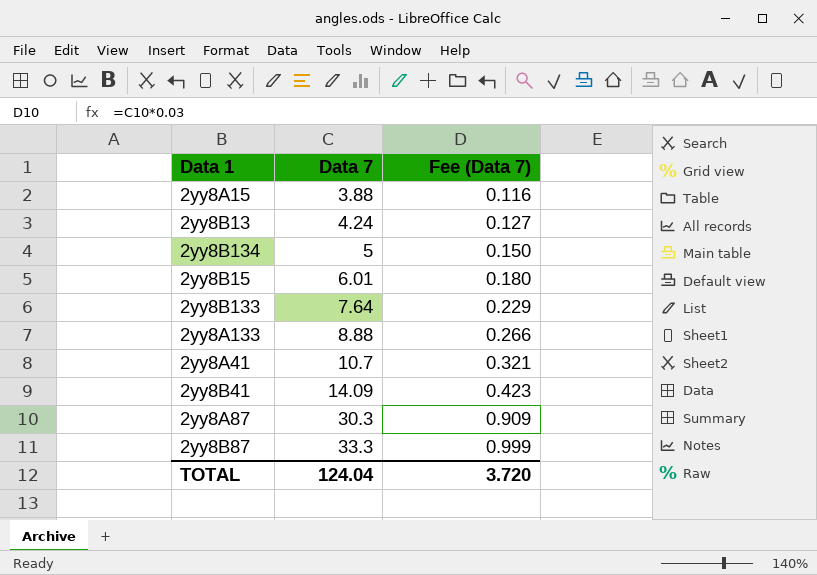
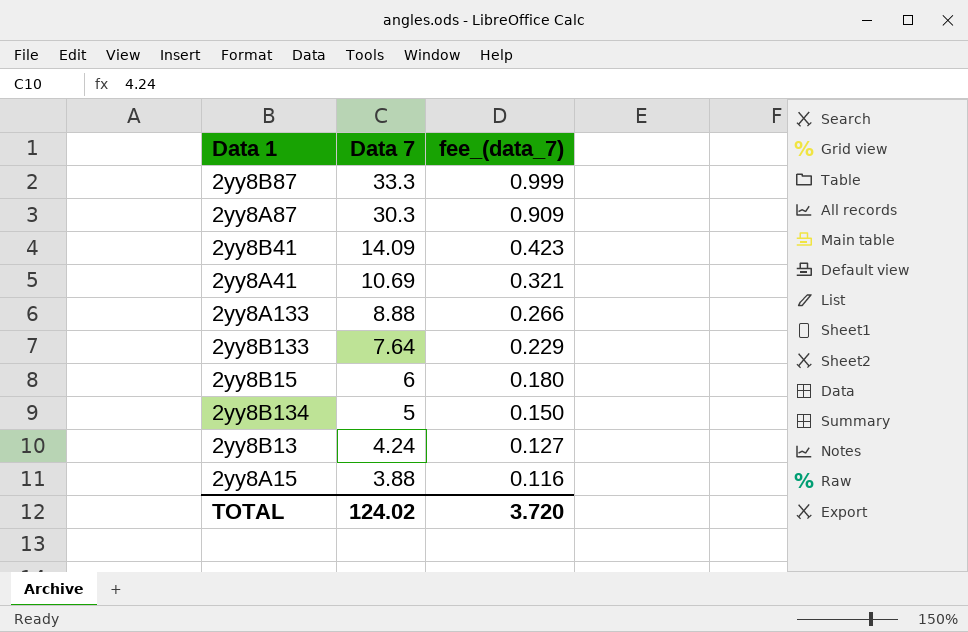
row order: Data 7 ascending -> Data 7 descending
column name: Fee (Data 7) -> fee_(data_7)
2yy8A41 | Data 7: 10.7 -> 10.69
2yy8B15 | Data 7: 6.01 -> 6
TOTAL | Data 7: 124.04 -> 124.02

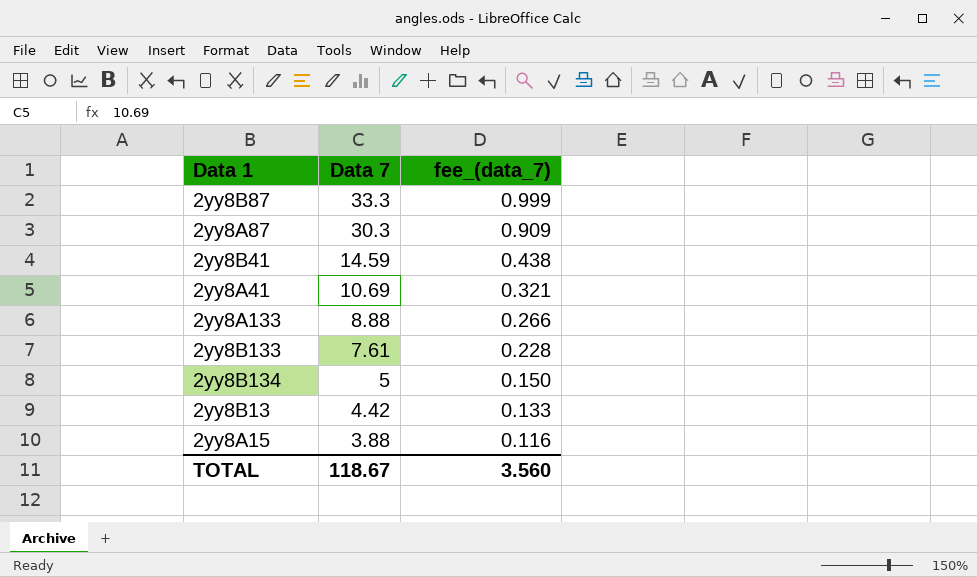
row 2yy8B15: 6 | 0.180 -> none
2yy8B41 | Data 7: 14.09 -> 14.59
2yy8B41 | fee_(data_7): 0.423 -> 0.438
2yy8B133 | Data 7: 7.64 -> 7.61
2yy8B133 | fee_(data_7): 0.229 -> 0.228
2yy8B13 | Data 7: 4.24 -> 4.42
2yy8B13 | fee_(data_7): 0.127 -> 0.133
TOTAL | Data 7: 124.02 -> 118.67
TOTAL | fee_(data_7): 3.720 -> 3.560

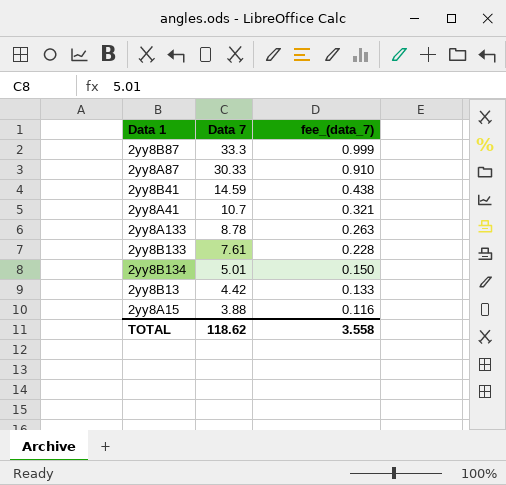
2yy8A87 | Data 7: 30.3 -> 30.33
2yy8A87 | fee_(data_7): 0.909 -> 0.910
2yy8A41 | Data 7: 10.69 -> 10.7
2yy8A133 | Data 7: 8.88 -> 8.78
2yy8A133 | fee_(data_7): 0.266 -> 0.263
2yy8B134 | Data 7: 5 -> 5.01
TOTAL | Data 7: 118.67 -> 118.62
TOTAL | fee_(data_7): 3.560 -> 3.558

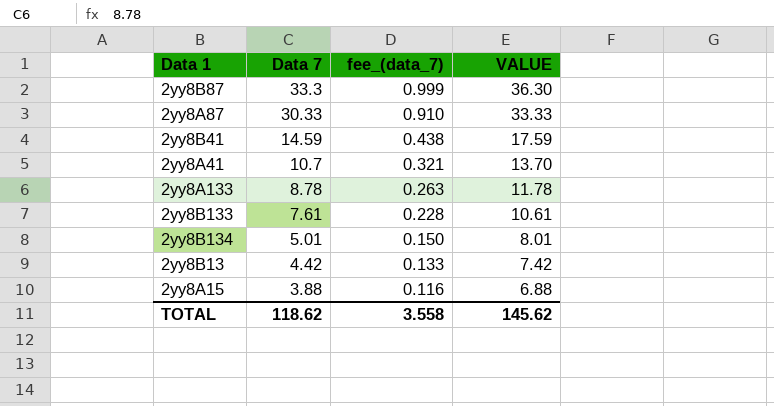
column VALUE | formula: none -> [Data 7] + 3

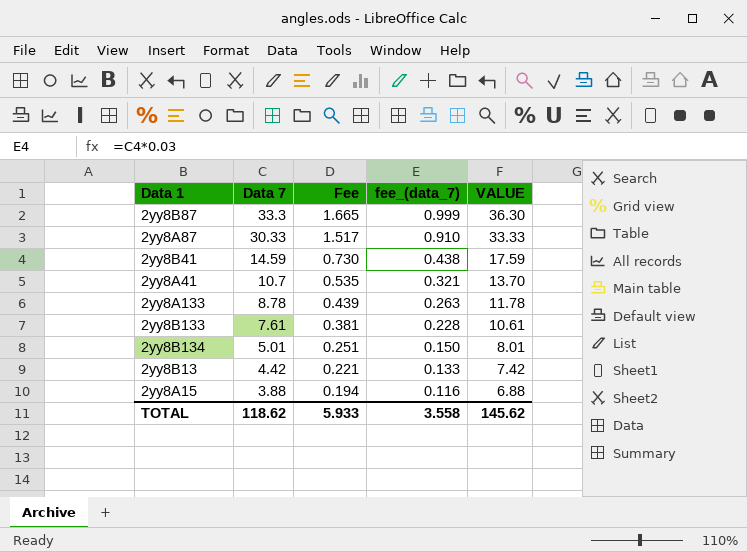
column Fee | formula: none -> [Data 7] * 0.05

